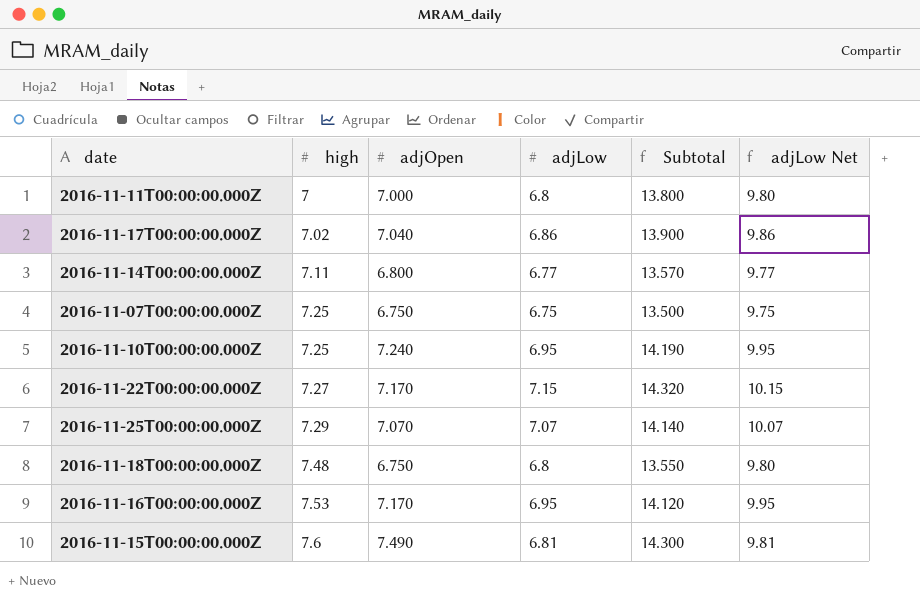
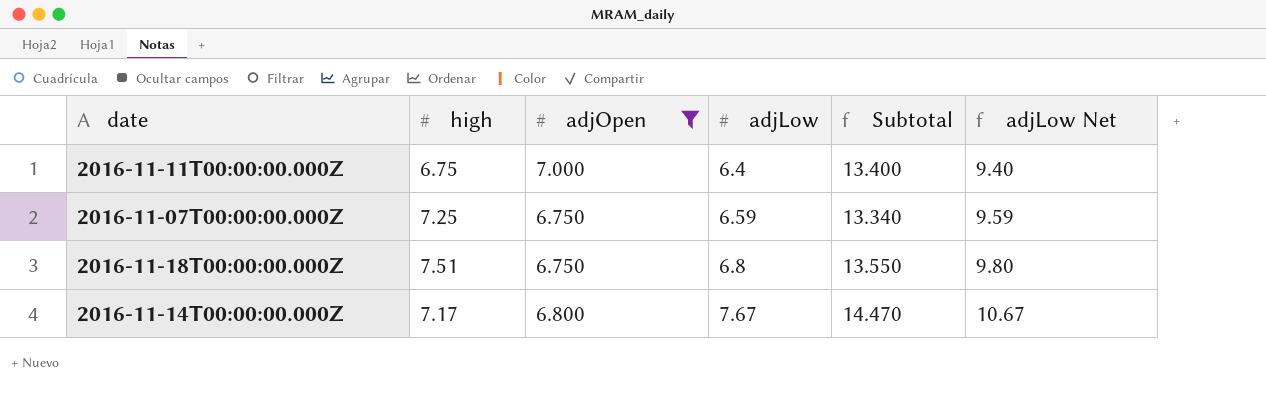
filter: none -> adjOpen <= 7.000
row order: high ascending -> adjLow ascending
2016-11-11T00:00:00.000Z | high: 7 -> 6.75
2016-11-11T00:00:00.000Z | adjLow: 6.8 -> 6.4
2016-11-11T00:00:00.000Z | Subtotal: 13.800 -> 13.400
2016-11-11T00:00:00.000Z | adjLow Net: 9.80 -> 9.40
2016-11-07T00:00:00.000Z | adjLow: 6.75 -> 6.59
2016-11-07T00:00:00.000Z | Subtotal: 13.500 -> 13.340
2016-11-07T00:00:00.000Z | adjLow Net: 9.75 -> 9.59
2016-11-18T00:00:00.000Z | high: 7.48 -> 7.51
2016-11-14T00:00:00.000Z | high: 7.11 -> 7.17
2016-11-14T00:00:00.000Z | adjLow: 6.77 -> 7.67
2016-11-14T00:00:00.000Z | Subtotal: 13.570 -> 14.470
2016-11-14T00:00:00.000Z | adjLow Net: 9.77 -> 10.67

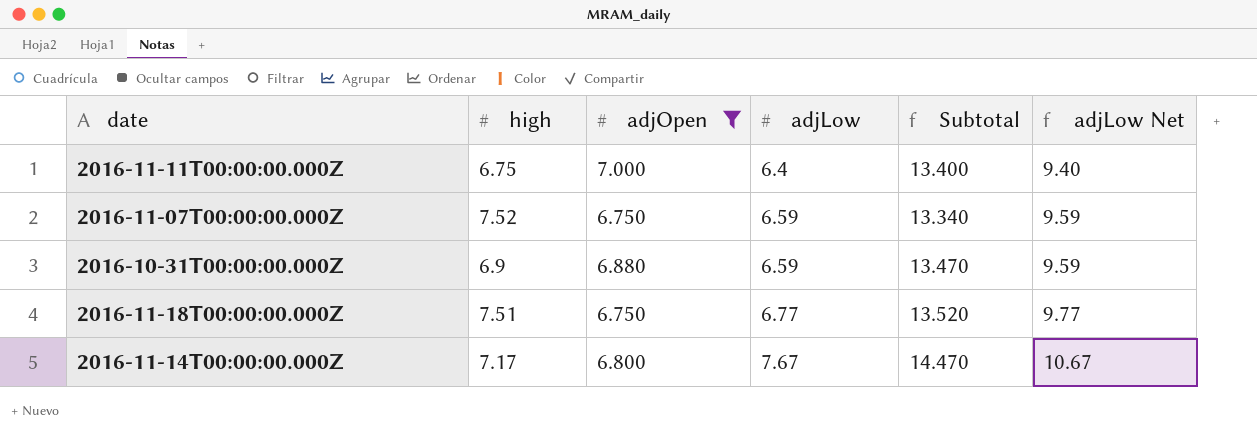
2016-11-07T00:00:00.000Z | high: 7.25 -> 7.52
row 2016-10-31T00:00:00.000Z: none -> 6.9 | 6.880 | 6.59 | 13.470 | 9.59
2016-11-18T00:00:00.000Z | adjLow: 6.8 -> 6.77
2016-11-18T00:00:00.000Z | Subtotal: 13.550 -> 13.520
2016-11-18T00:00:00.000Z | adjLow Net: 9.80 -> 9.77

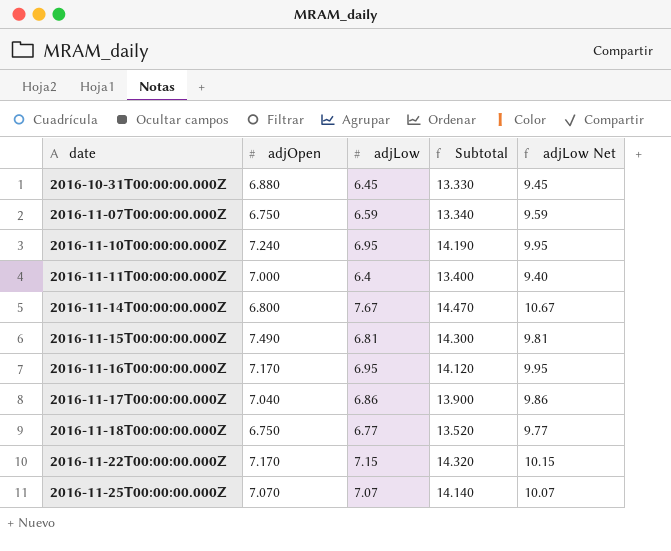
filter: adjOpen <= 7.000 -> none
row order: adjLow ascending -> date ascending
column high | position: 2 -> none
2016-10-31T00:00:00.000Z | adjLow: 6.59 -> 6.45
2016-10-31T00:00:00.000Z | Subtotal: 13.470 -> 13.330
2016-10-31T00:00:00.000Z | adjLow Net: 9.59 -> 9.45

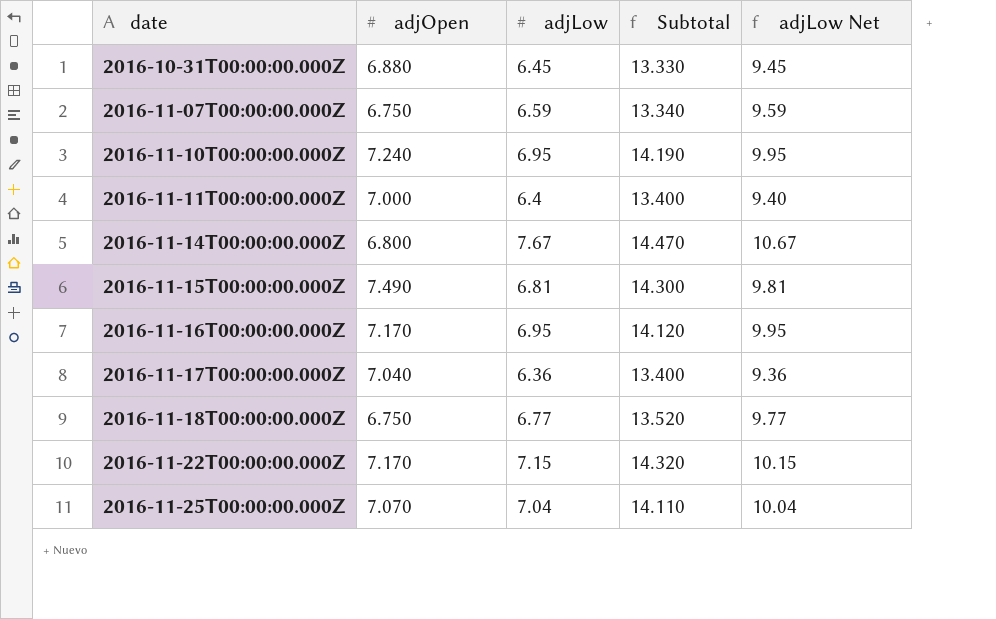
2016-11-17T00:00:00.000Z | adjLow: 6.86 -> 6.36
2016-11-17T00:00:00.000Z | Subtotal: 13.900 -> 13.400
2016-11-17T00:00:00.000Z | adjLow Net: 9.86 -> 9.36
2016-11-25T00:00:00.000Z | adjLow: 7.07 -> 7.04
2016-11-25T00:00:00.000Z | Subtotal: 14.140 -> 14.110
2016-11-25T00:00:00.000Z | adjLow Net: 10.07 -> 10.04

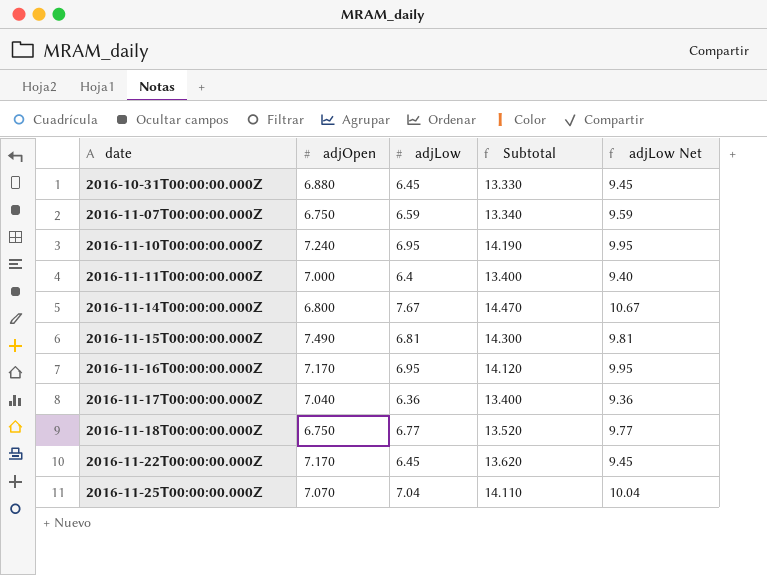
2016-11-22T00:00:00.000Z | adjLow: 7.15 -> 6.45
2016-11-22T00:00:00.000Z | Subtotal: 14.320 -> 13.620
2016-11-22T00:00:00.000Z | adjLow Net: 10.15 -> 9.45

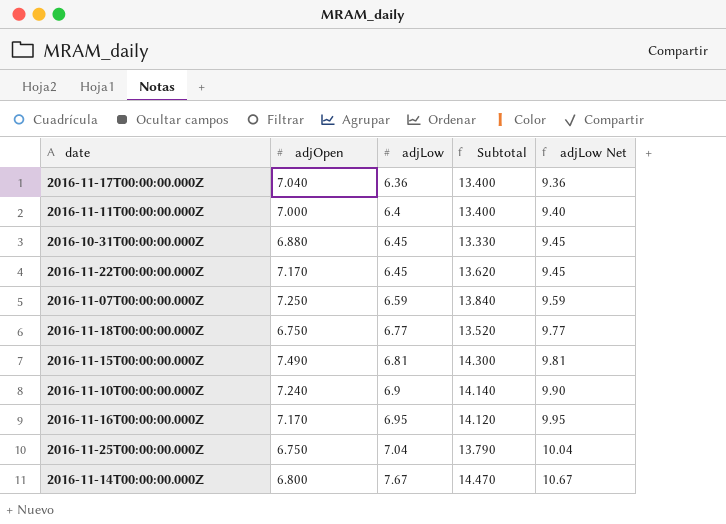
row order: date ascending -> adjLow ascending
2016-11-07T00:00:00.000Z | adjOpen: 6.750 -> 7.250
2016-11-07T00:00:00.000Z | Subtotal: 13.340 -> 13.840
2016-11-10T00:00:00.000Z | adjLow: 6.95 -> 6.9
2016-11-10T00:00:00.000Z | Subtotal: 14.190 -> 14.140
2016-11-10T00:00:00.000Z | adjLow Net: 9.95 -> 9.90
2016-11-25T00:00:00.000Z | adjOpen: 7.070 -> 6.750
2016-11-25T00:00:00.000Z | Subtotal: 14.110 -> 13.790

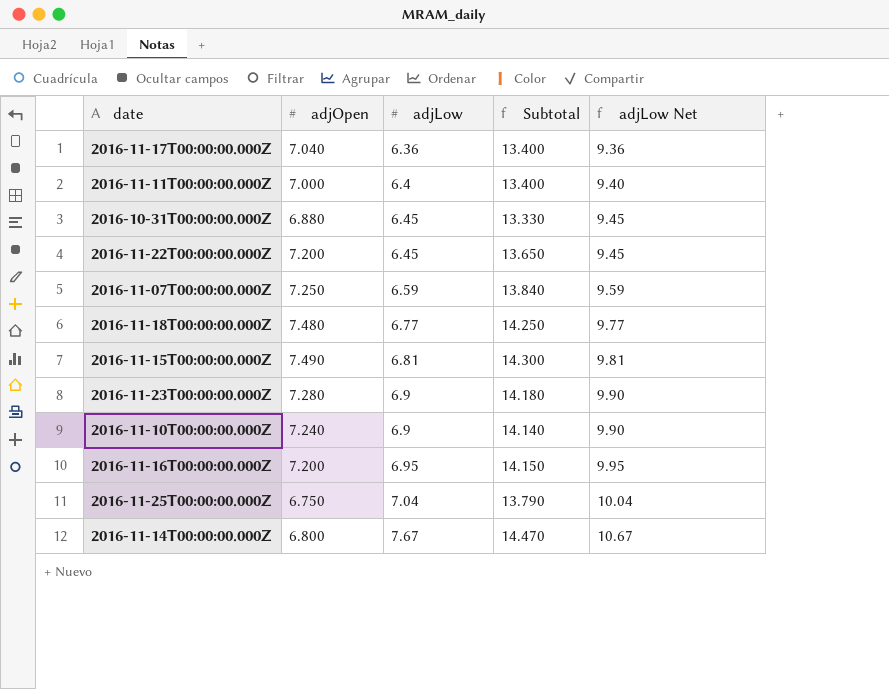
2016-11-22T00:00:00.000Z | adjOpen: 7.170 -> 7.200
2016-11-22T00:00:00.000Z | Subtotal: 13.620 -> 13.650
2016-11-18T00:00:00.000Z | adjOpen: 6.750 -> 7.480
2016-11-18T00:00:00.000Z | Subtotal: 13.520 -> 14.250
row 2016-11-23T00:00:00.000Z: none -> 7.280 | 6.9 | 14.180 | 9.90
2016-11-16T00:00:00.000Z | adjOpen: 7.170 -> 7.200
2016-11-16T00:00:00.000Z | Subtotal: 14.120 -> 14.150

